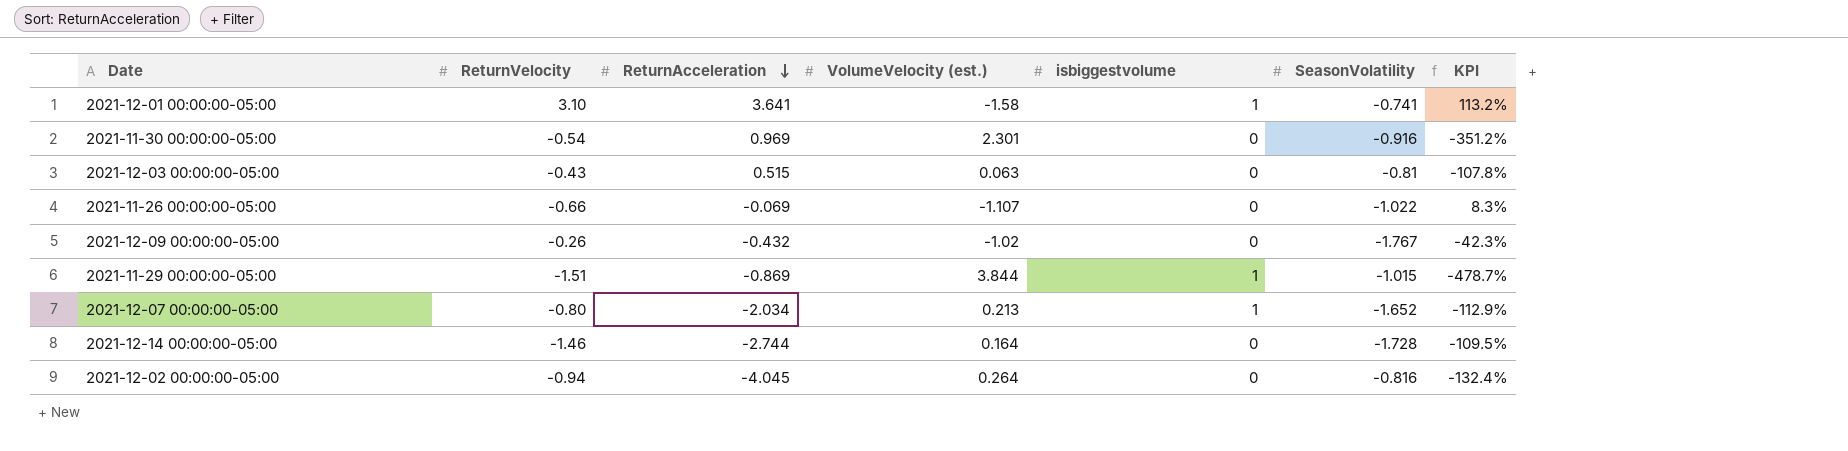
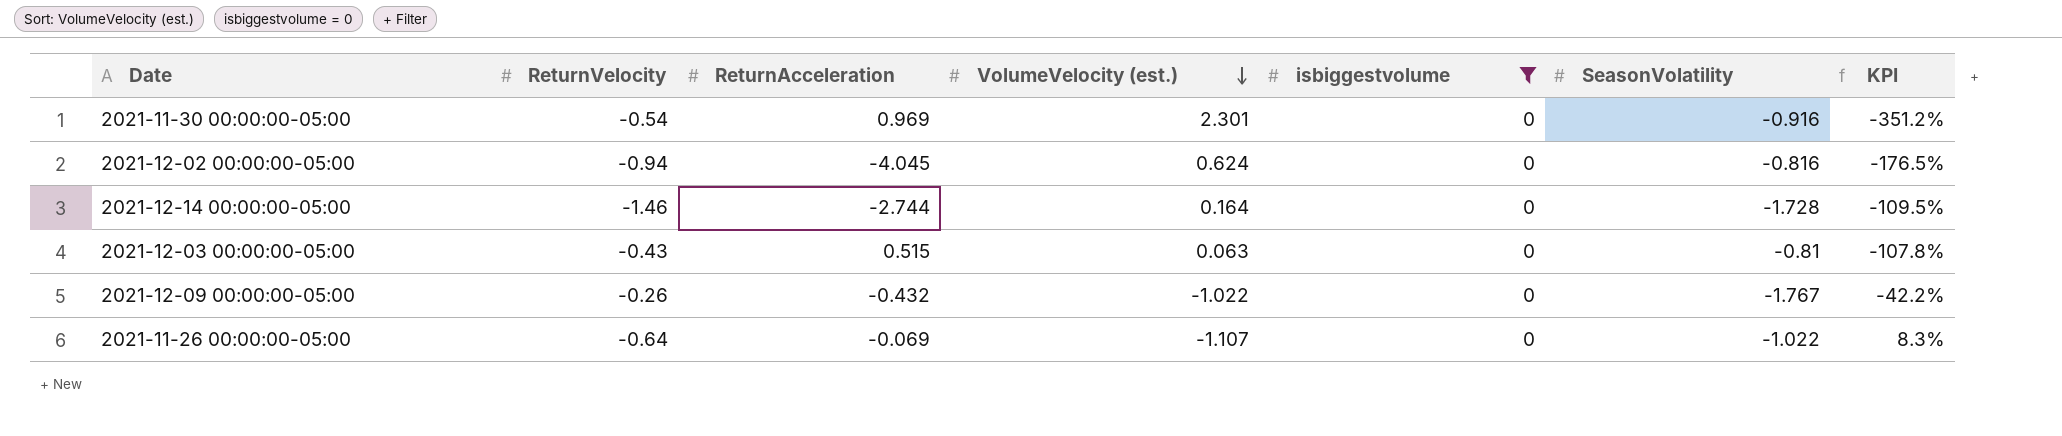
filter: none -> isbiggestvolume = 0
row order: ReturnAcceleration descending -> VolumeVelocity (est.) descending
2021-12-02 00:00:00-05:00 | VolumeVelocity (est.): 0.264 -> 0.624
2021-12-02 00:00:00-05:00 | KPI: -132.4% -> -176.5%
2021-12-09 00:00:00-05:00 | VolumeVelocity (est.): -1.02 -> -1.022
2021-12-09 00:00:00-05:00 | KPI: -42.3% -> -42.2%
2021-11-26 00:00:00-05:00 | ReturnVelocity: -0.66 -> -0.64

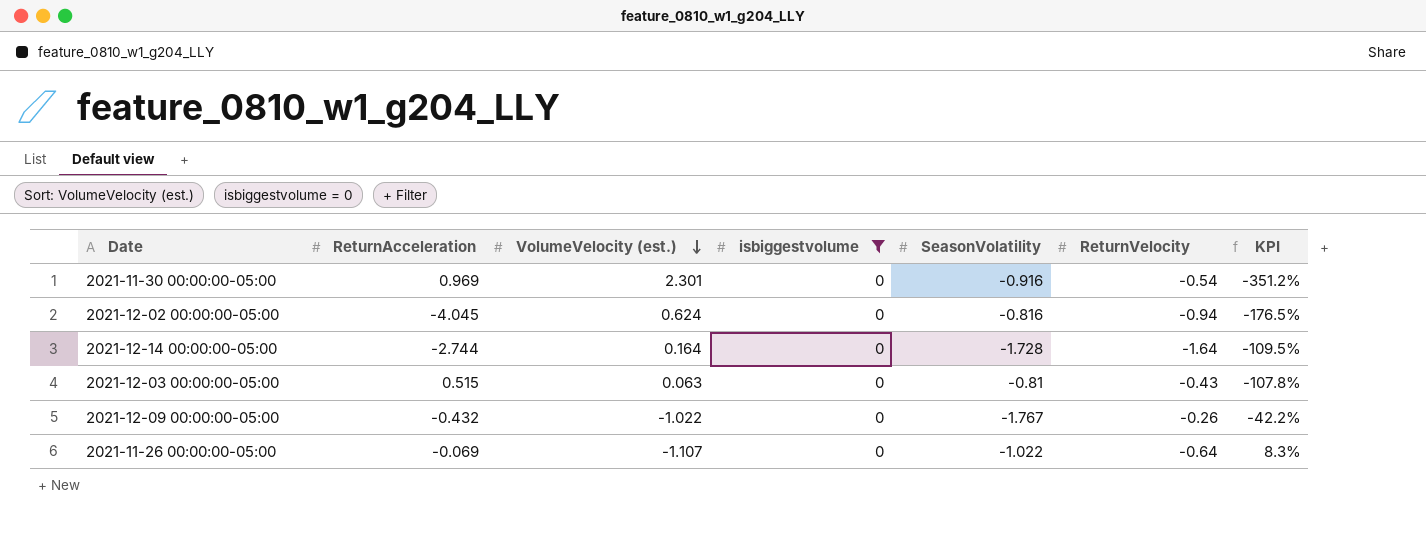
column ReturnVelocity | position: 2 -> 6
2021-12-14 00:00:00-05:00 | ReturnVelocity: -1.46 -> -1.64

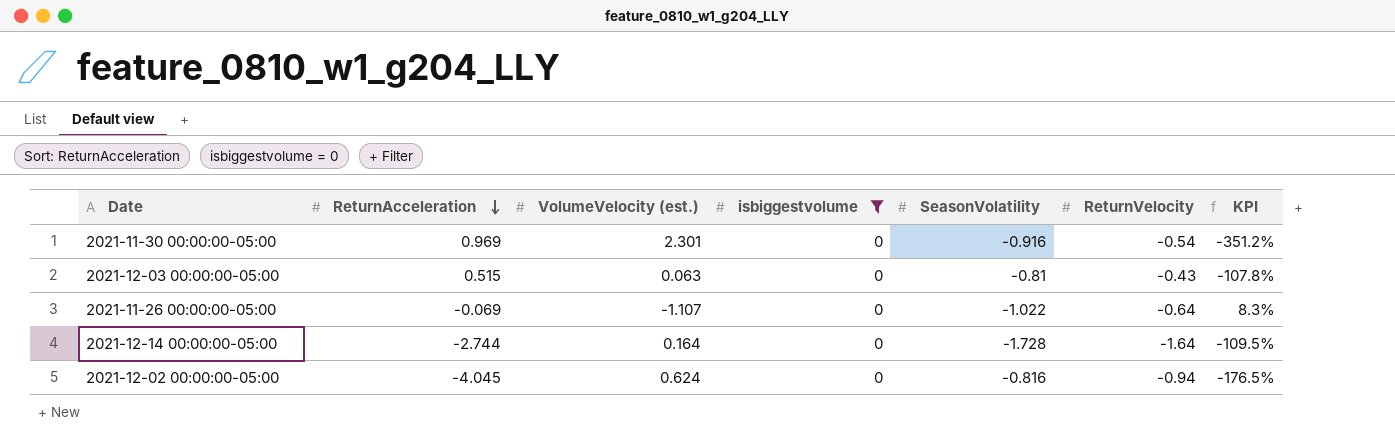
row order: VolumeVelocity (est.) descending -> ReturnAcceleration descending
row 2021-12-09 00:00:00-05:00: -0.432 | -1.022 | 0 | -1.767 | -0.26 | -42.2% -> none

